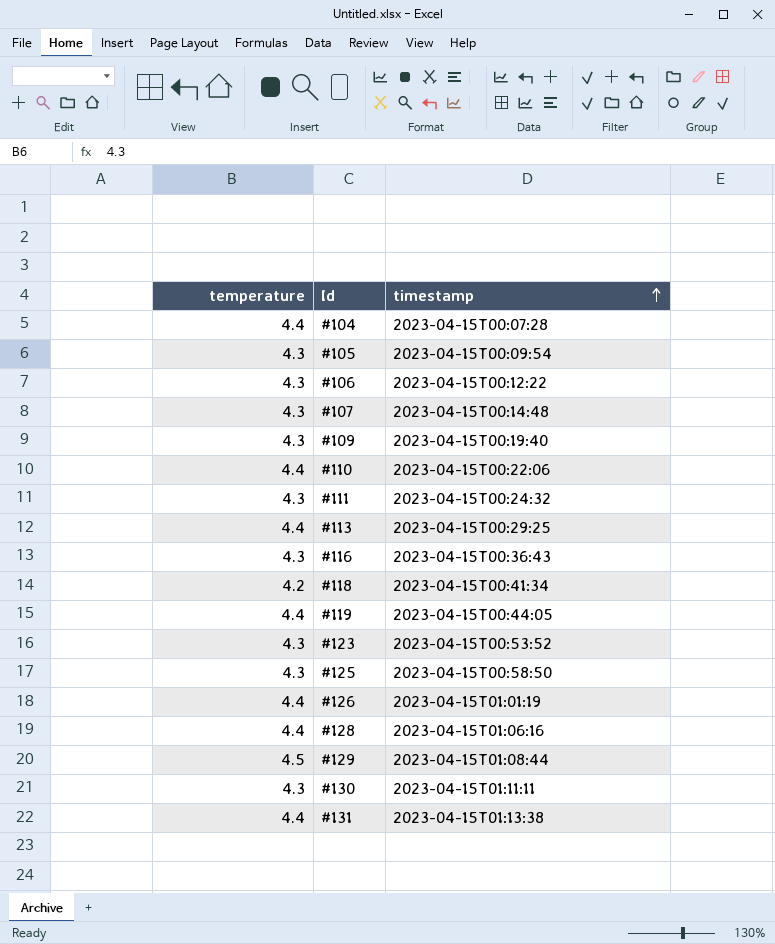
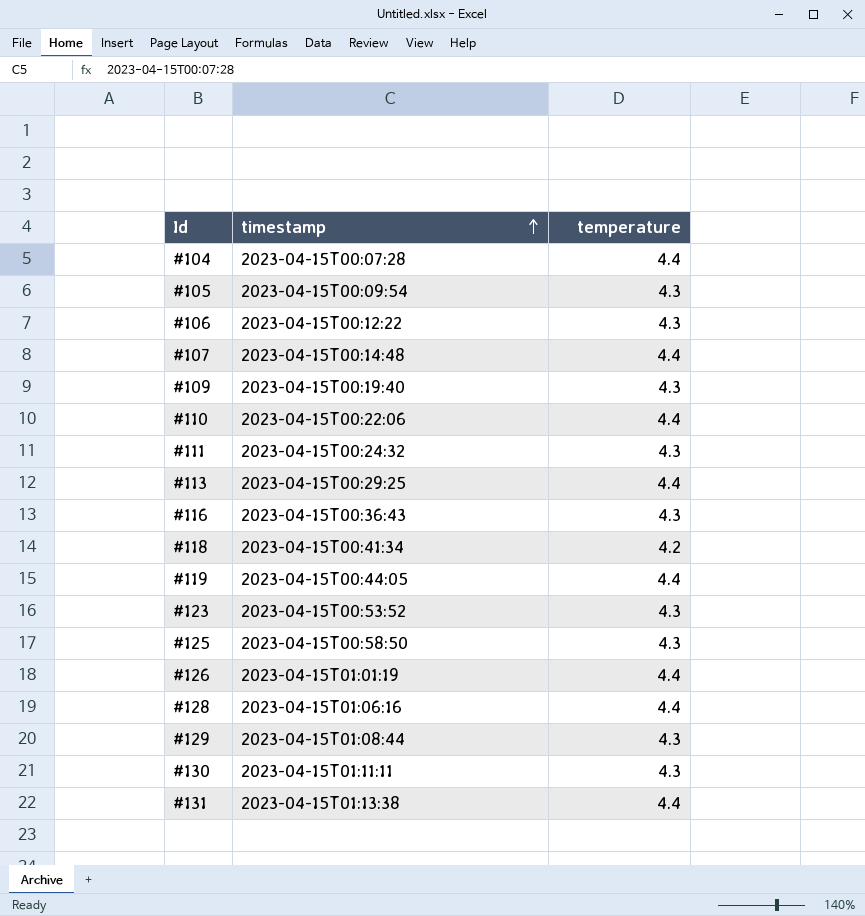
column temperature | position: 1 -> 3
#107 | temperature: 4.3 -> 4.4
#129 | temperature: 4.5 -> 4.3

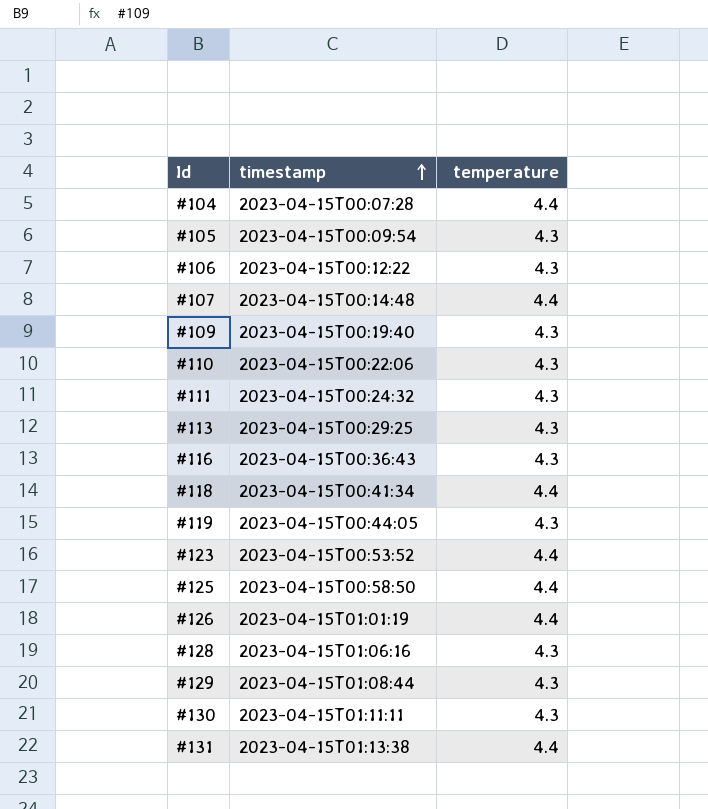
#110 | temperature: 4.4 -> 4.3
#113 | temperature: 4.4 -> 4.3
#118 | temperature: 4.2 -> 4.4
#119 | temperature: 4.4 -> 4.3
#123 | temperature: 4.3 -> 4.4
#125 | temperature: 4.3 -> 4.4
#128 | temperature: 4.4 -> 4.3

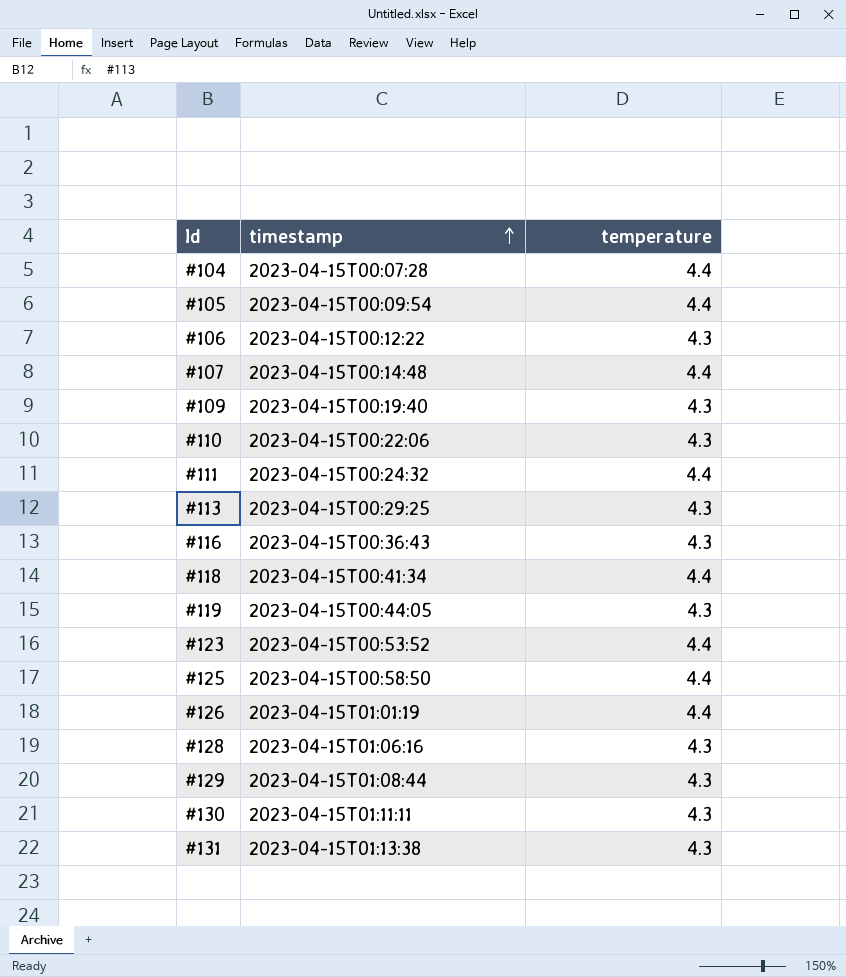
#105 | temperature: 4.3 -> 4.4
#111 | temperature: 4.3 -> 4.4
#131 | temperature: 4.4 -> 4.3

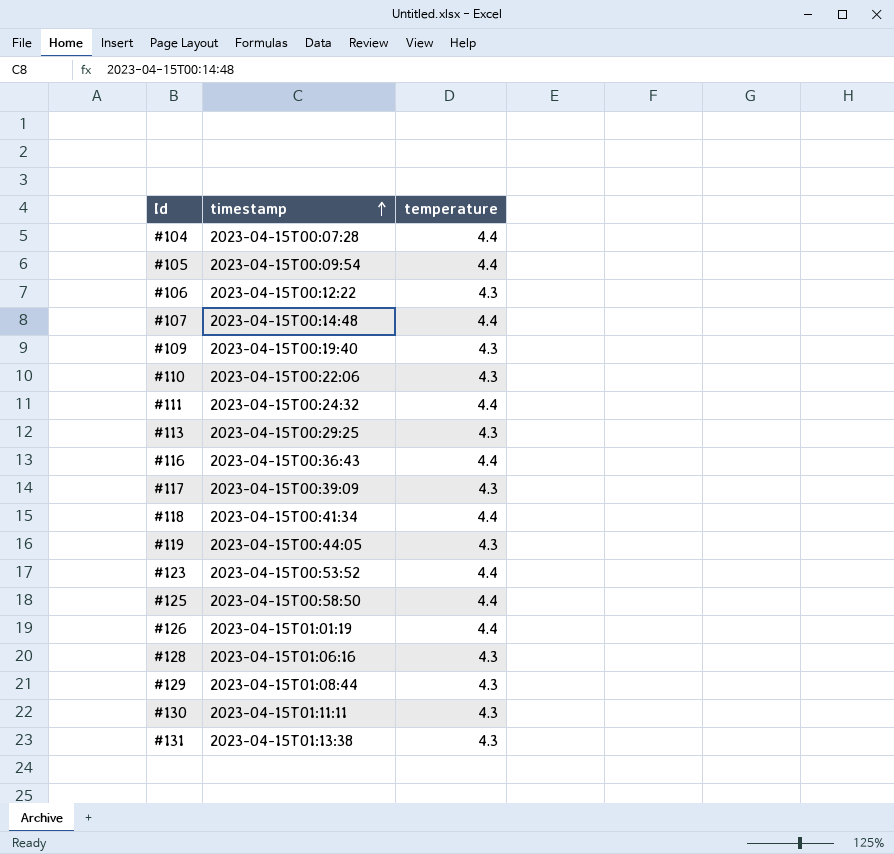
#116 | temperature: 4.3 -> 4.4
row #117: none -> 2023-04-15T00:39:09 | 4.3

